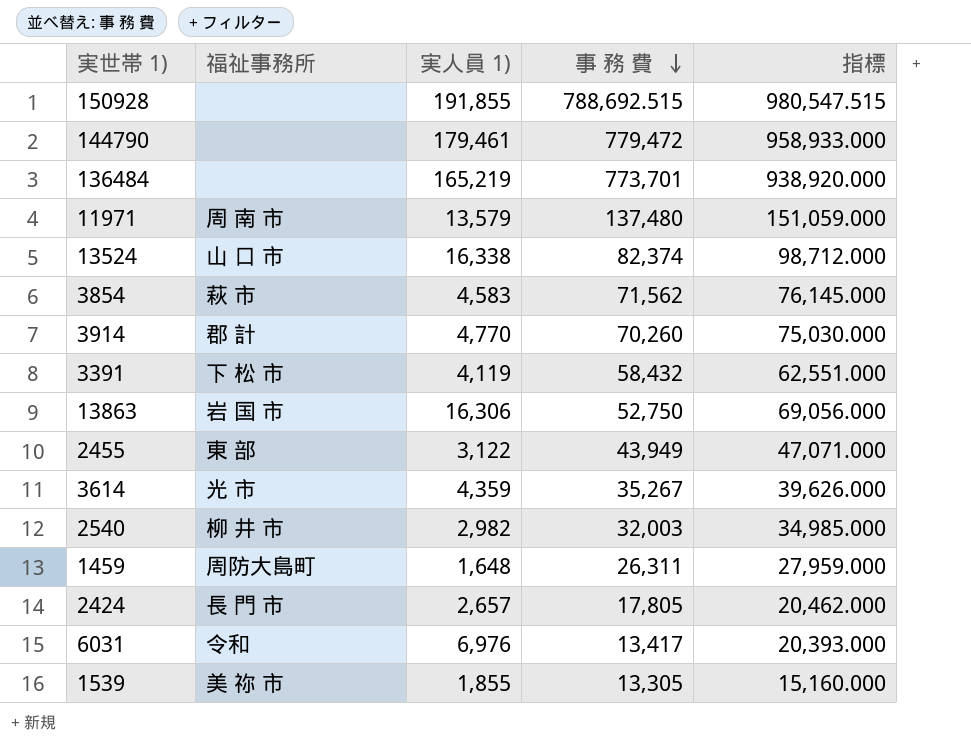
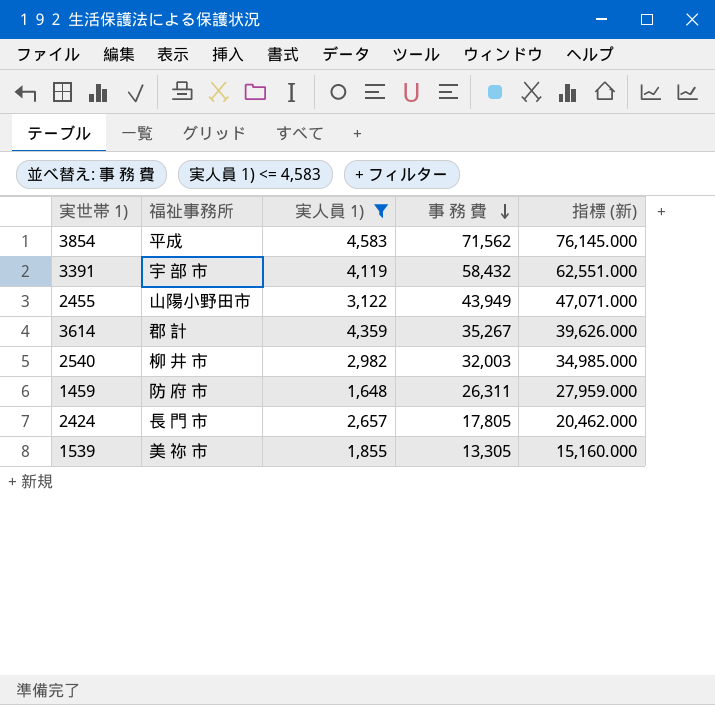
filter: none -> 実人員 1) <= 4,583
column name: 指標 -> 指標 (新)
3854 | 福祉事務所: 萩 市 -> 平成
3391 | 福祉事務所: 下 松 市 -> 宇 部 市
2455 | 福祉事務所: 東 部 -> 山陽小野田市
3614 | 福祉事務所: 光 市 -> 郡 計
1459 | 福祉事務所: 周防大島町 -> 防 府 市

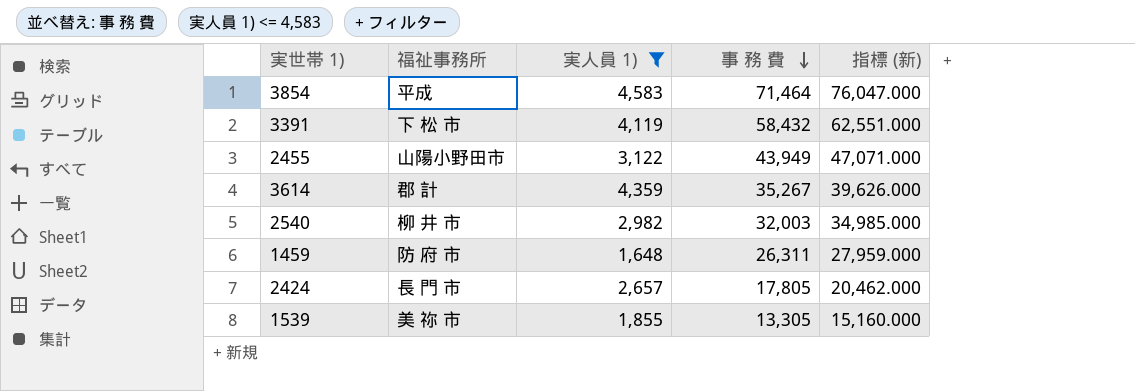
3854 | 事 務 費: 71,562 -> 71,464
3854 | 指標 (新): 76,145.000 -> 76,047.000
3391 | 福祉事務所: 宇 部 市 -> 下 松 市

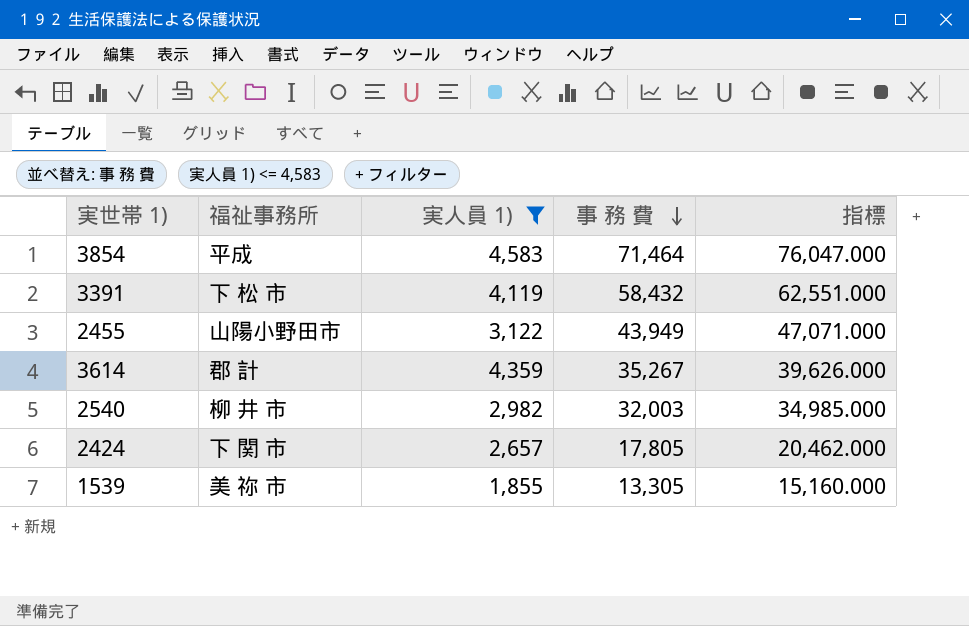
column name: 指標 (新) -> 指標
row 1459: 防 府 市 | 1,648 | 26,311 | 27,959.000 -> none
2424 | 福祉事務所: 長 門 市 -> 下 関 市

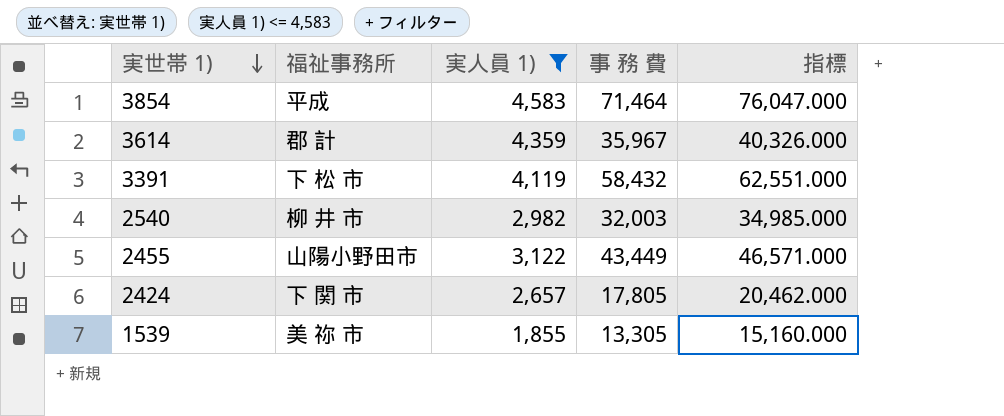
row order: 事 務 費 descending -> 実世帯 1) descending
3614 | 事 務 費: 35,267 -> 35,967
3614 | 指標: 39,626.000 -> 40,326.000
2455 | 事 務 費: 43,949 -> 43,449
2455 | 指標: 47,071.000 -> 46,571.000

